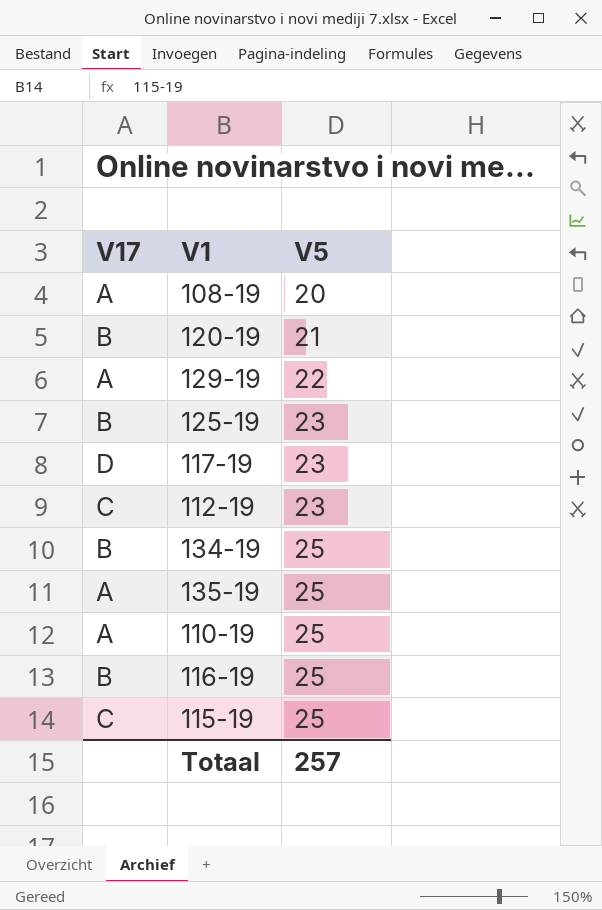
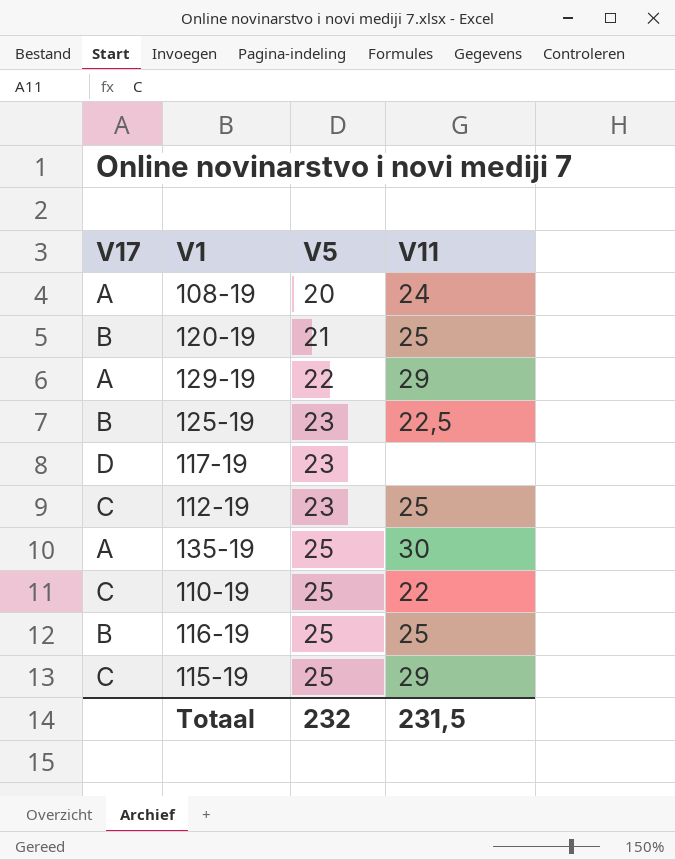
column V11 | position: none -> 4
row 134-19: B | 25 -> none
110-19 | V17: A -> C
Totaal | V5: 257 -> 232

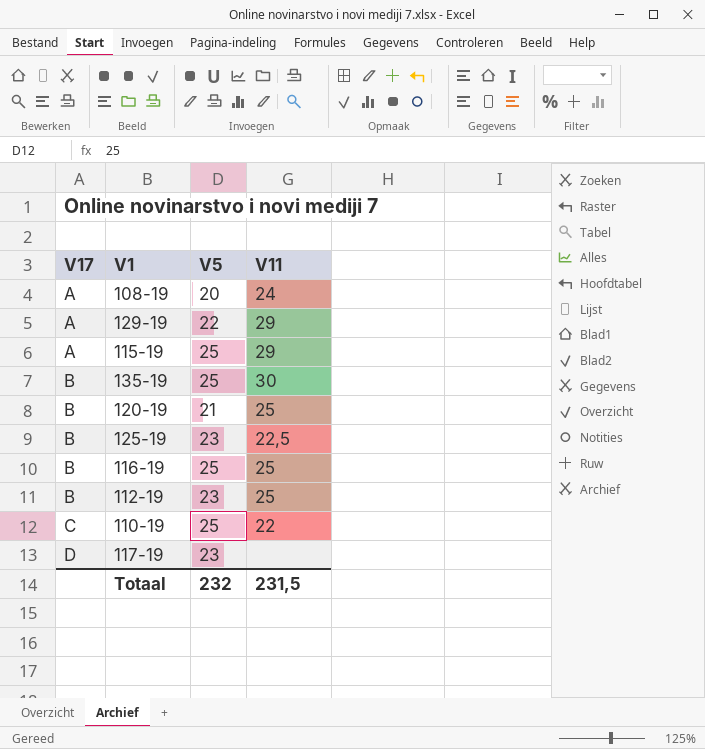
row order: V5 ascending -> V17 ascending
115-19 | V17: C -> A
135-19 | V17: A -> B
112-19 | V17: C -> B

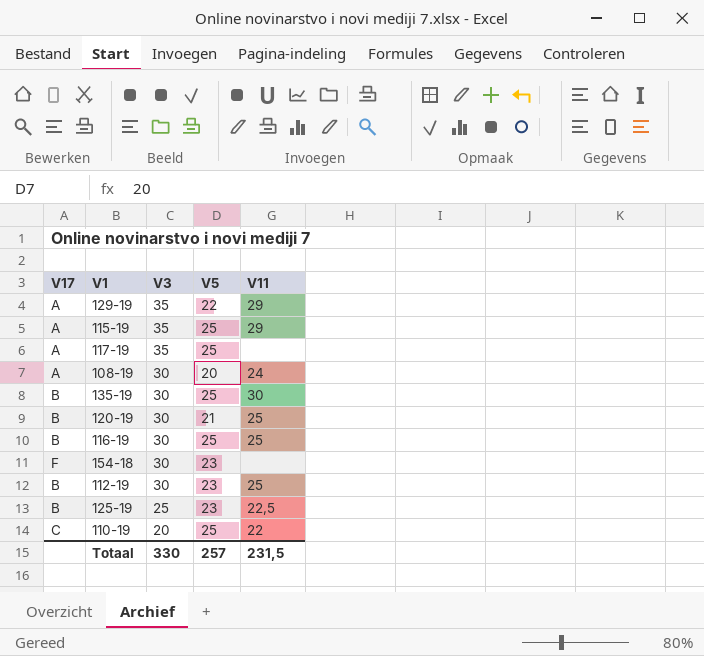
row order: V17 ascending -> V3 descending
column V3 | position: none -> 3
117-19 | V17: D -> A
117-19 | V5: 23 -> 25
row 154-18: none -> F | 30 | 23 | none
Totaal | V5: 232 -> 257

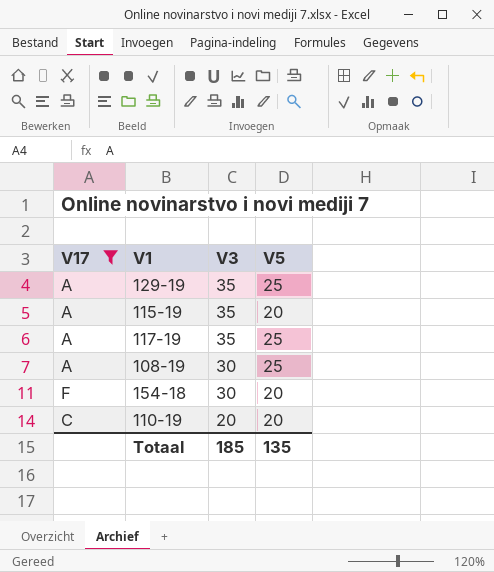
filter: none -> V17 != B
column V11 | position: 5 -> none
129-19 | V5: 22 -> 25
115-19 | V5: 25 -> 20
108-19 | V5: 20 -> 25
154-18 | V5: 23 -> 20
110-19 | V5: 25 -> 20
Totaal | V3: 330 -> 185
Totaal | V5: 257 -> 135

